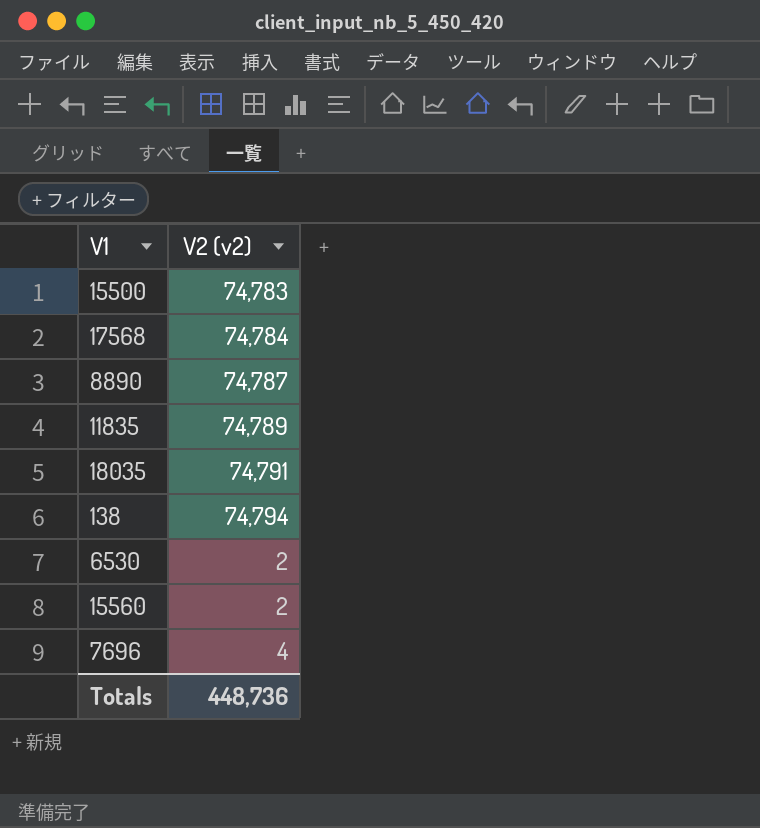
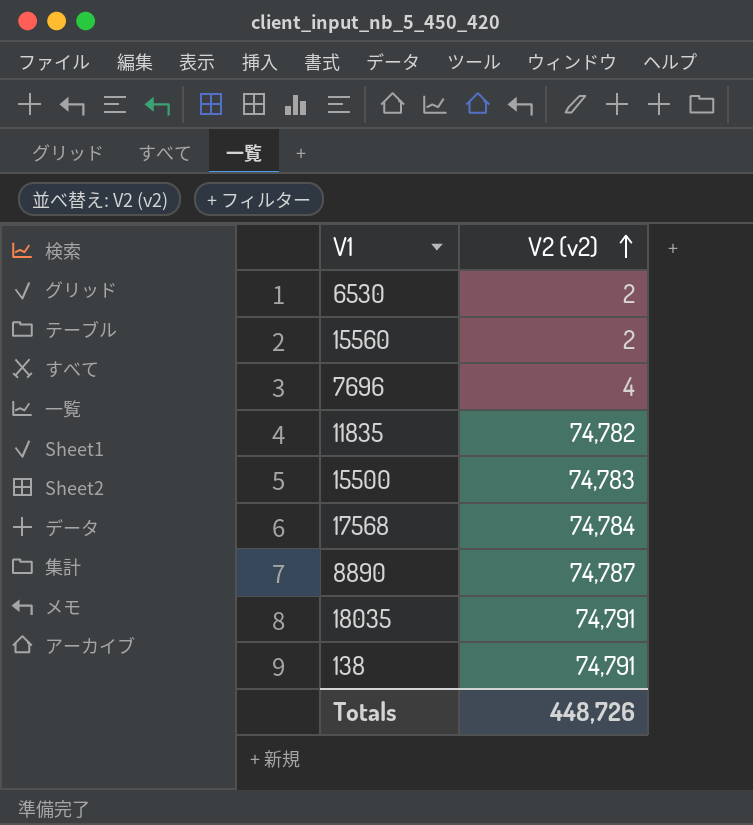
row order: none -> V2 (v2) ascending
11835 | V2 (v2): 74,789 -> 74,782
138 | V2 (v2): 74,794 -> 74,791
Totals | V2 (v2): 448,736 -> 448,726

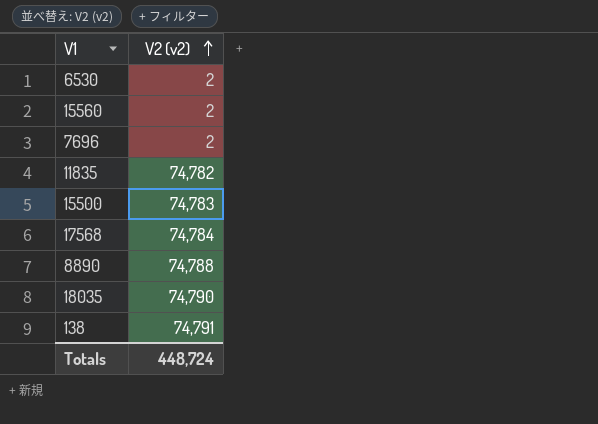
7696 | V2 (v2): 4 -> 2
8890 | V2 (v2): 74,787 -> 74,788
18035 | V2 (v2): 74,791 -> 74,790
Totals | V2 (v2): 448,726 -> 448,724

